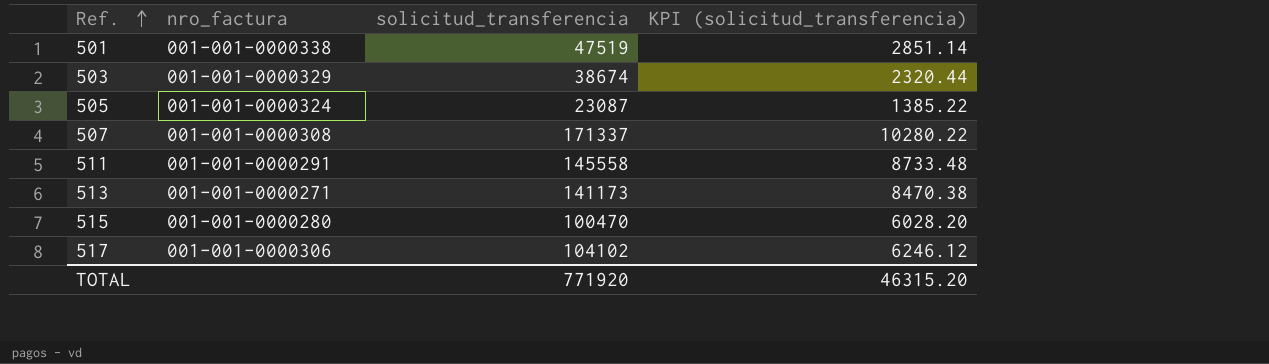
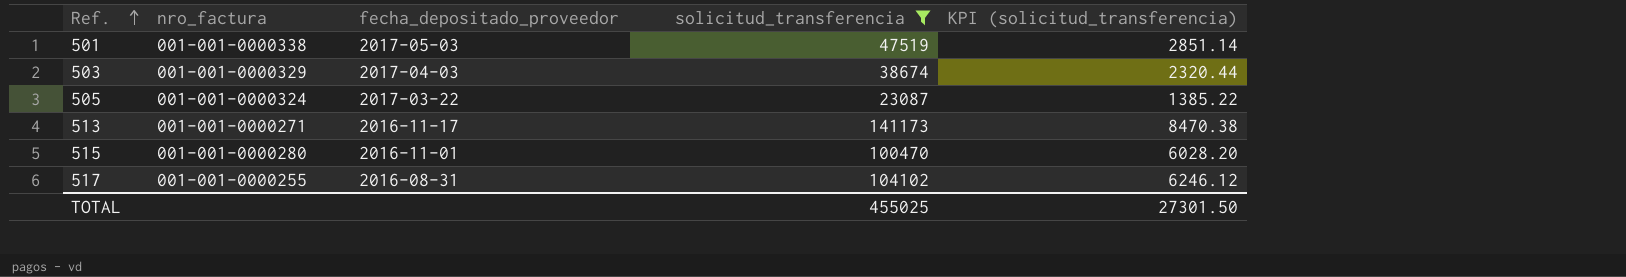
filter: none -> solicitud_transferencia <= 141173
column fecha_depositado_proveedor | position: none -> 3
517 | nro_factura: 001-001-0000306 -> 001-001-0000255
TOTAL | solicitud_transferencia: 771920 -> 455025
TOTAL | KPI (solicitud_transferencia): 46315.20 -> 27301.50

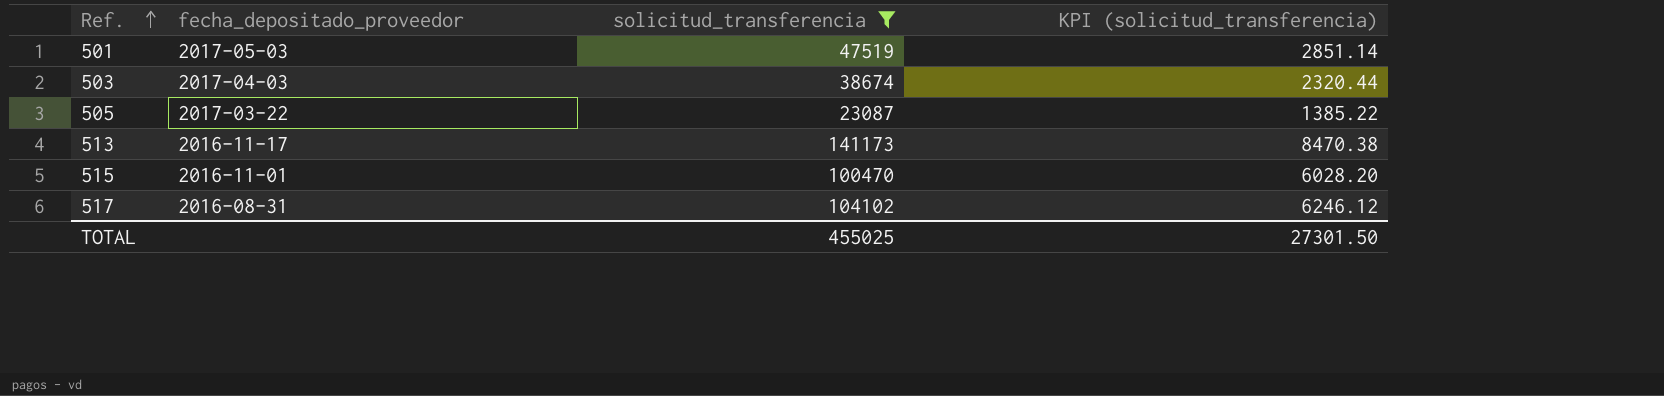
column nro_factura | position: 2 -> none

